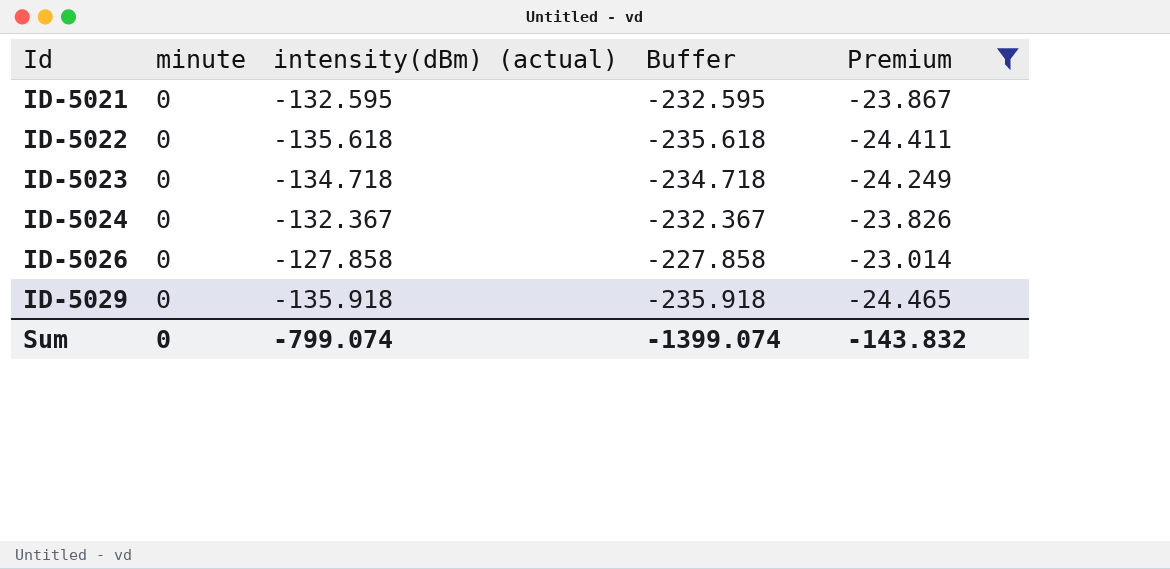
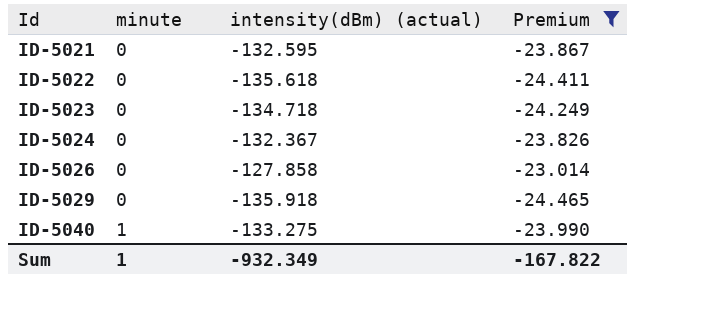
column Buffer | formula: [intensity(dBm) (actual)] - 100 -> none
row ID-5040: none -> 1 | -133.275 | -23.990
Sum | minute: 0 -> 1
Sum | intensity(dBm) (actual): -799.074 -> -932.349
Sum | Premium: -143.832 -> -167.822

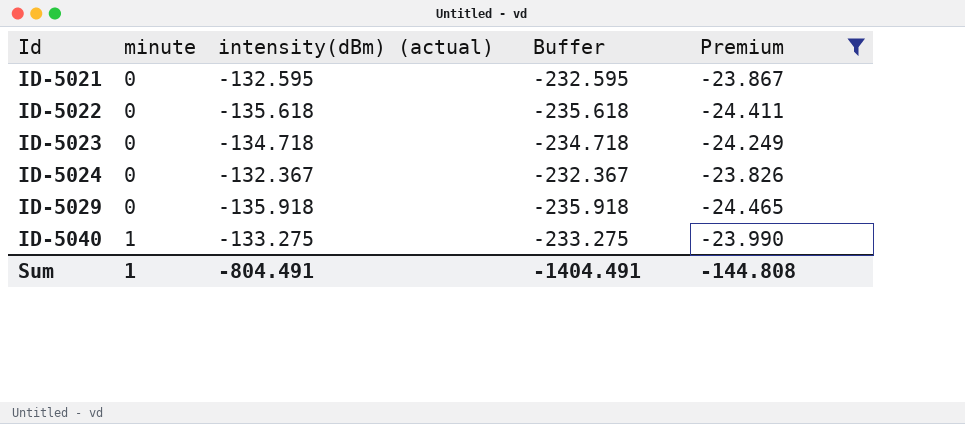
column Buffer | formula: none -> [intensity(dBm) (actual)] - 100
row ID-5026: 0 | -127.858 | -23.014 -> none
Sum | intensity(dBm) (actual): -932.349 -> -804.491
Sum | Premium: -167.822 -> -144.808

